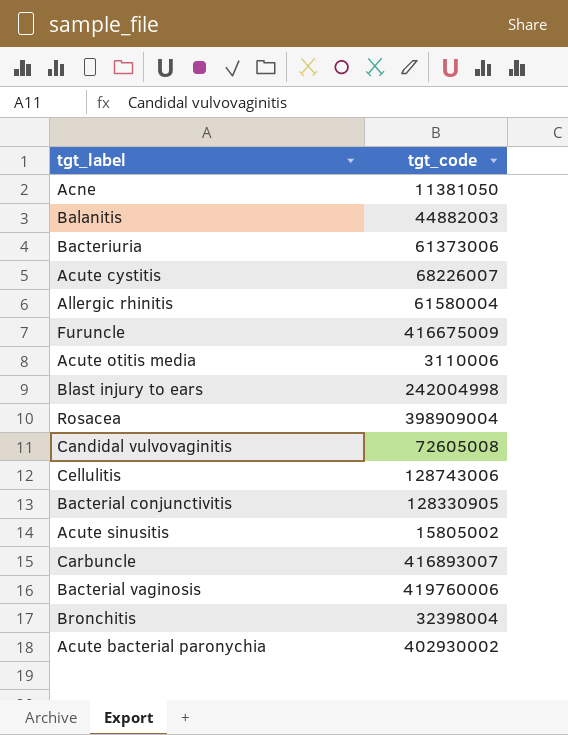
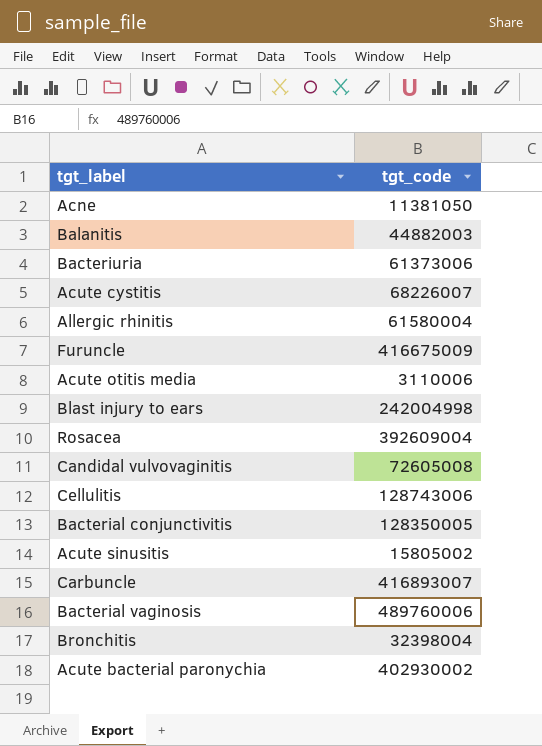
Rosacea | tgt_code: 398909004 -> 392609004
Bacterial conjunctivitis | tgt_code: 128330905 -> 128350005
Bacterial vaginosis | tgt_code: 419760006 -> 489760006

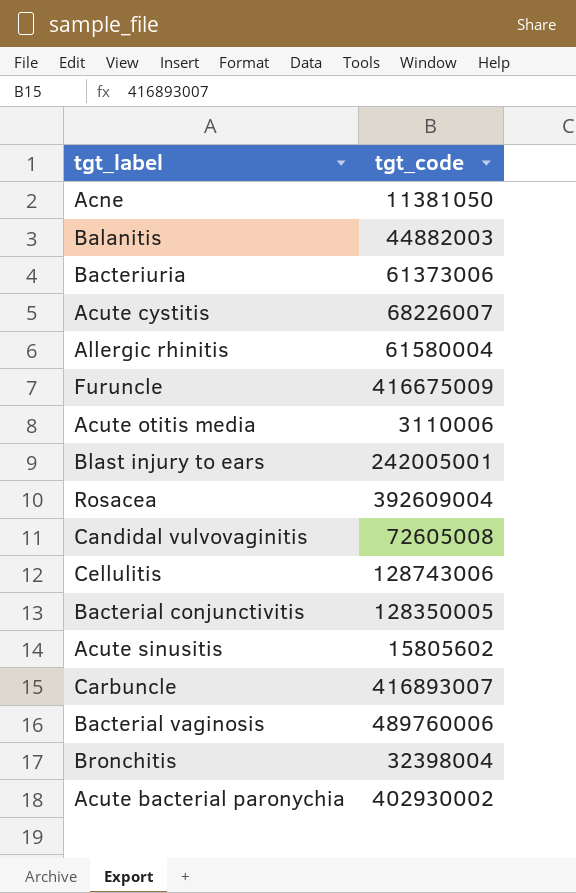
Blast injury to ears | tgt_code: 242004998 -> 242005001
Acute sinusitis | tgt_code: 15805002 -> 15805602

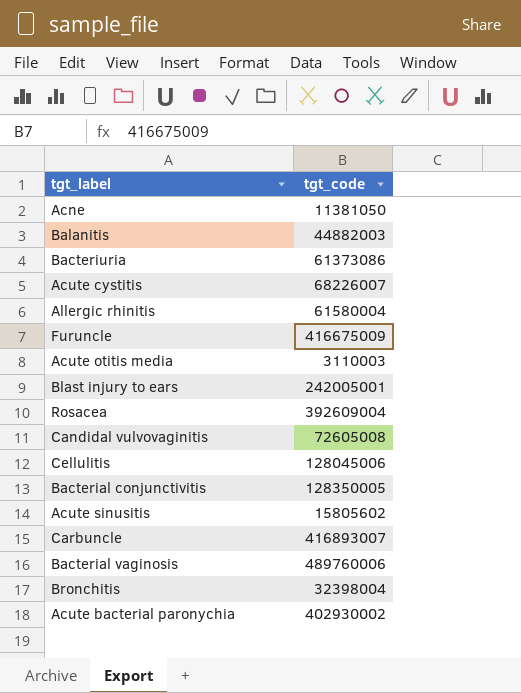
Bacteriuria | tgt_code: 61373006 -> 61373086
Acute otitis media | tgt_code: 3110006 -> 3110003
Cellulitis | tgt_code: 128743006 -> 128045006

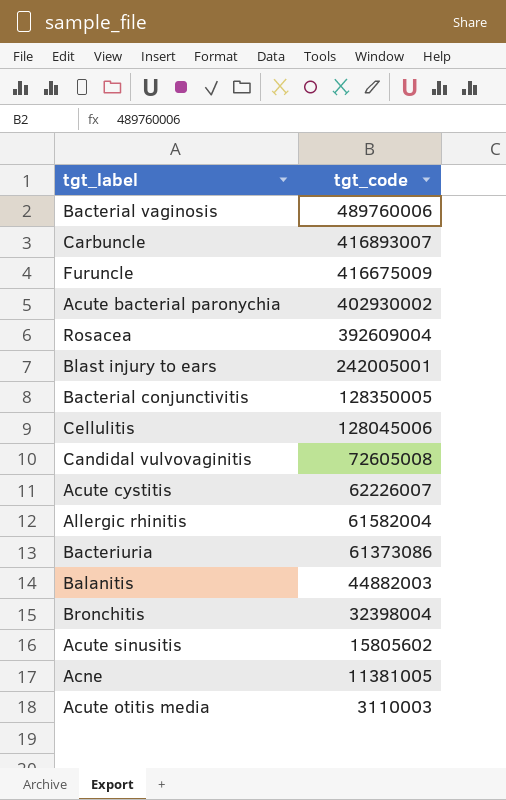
row order: none -> tgt_code descending
Acute cystitis | tgt_code: 68226007 -> 62226007
Allergic rhinitis | tgt_code: 61580004 -> 61582004
Acne | tgt_code: 11381050 -> 11381005

